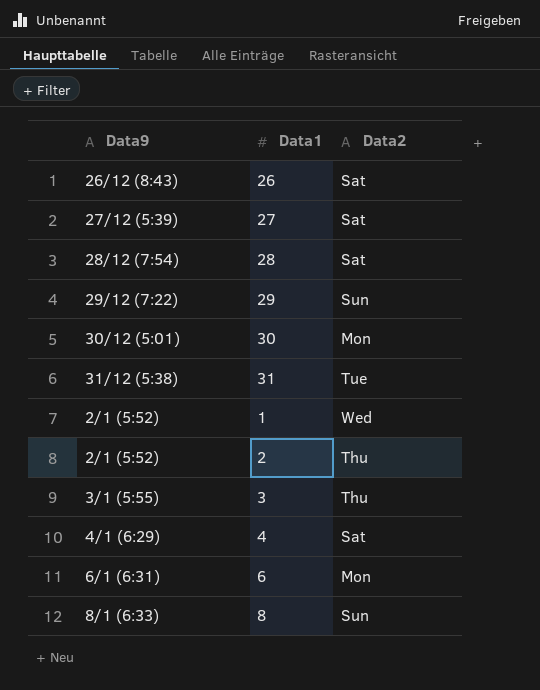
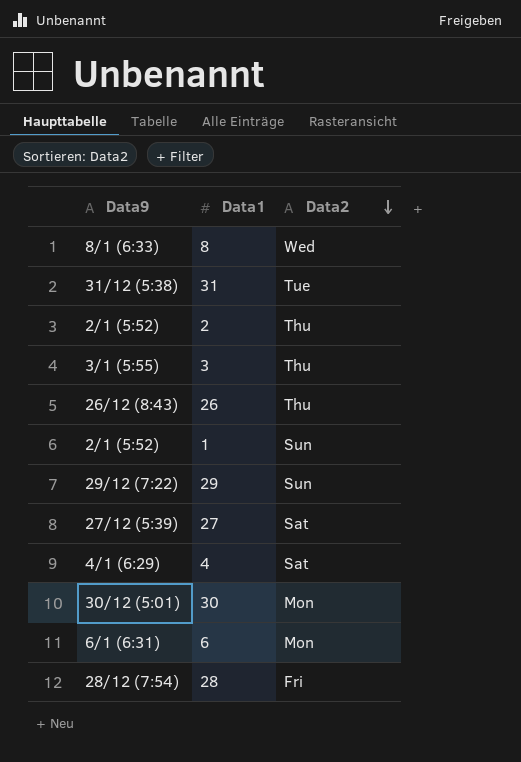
row order: none -> Data2 descending
8 | Data2: Sun -> Wed
26 | Data2: Sat -> Thu
1 | Data2: Wed -> Sun
28 | Data2: Sat -> Fri

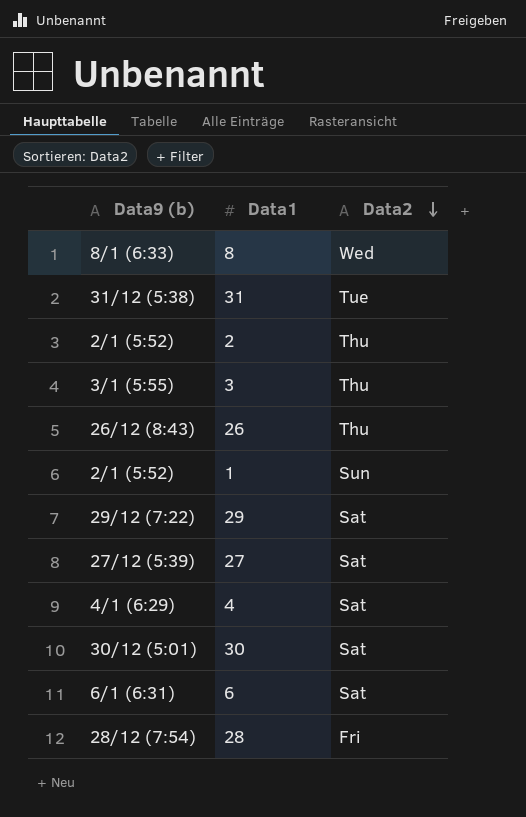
column name: Data9 -> Data9 (b)
29 | Data2: Sun -> Sat
30 | Data2: Mon -> Sat
6 | Data2: Mon -> Sat

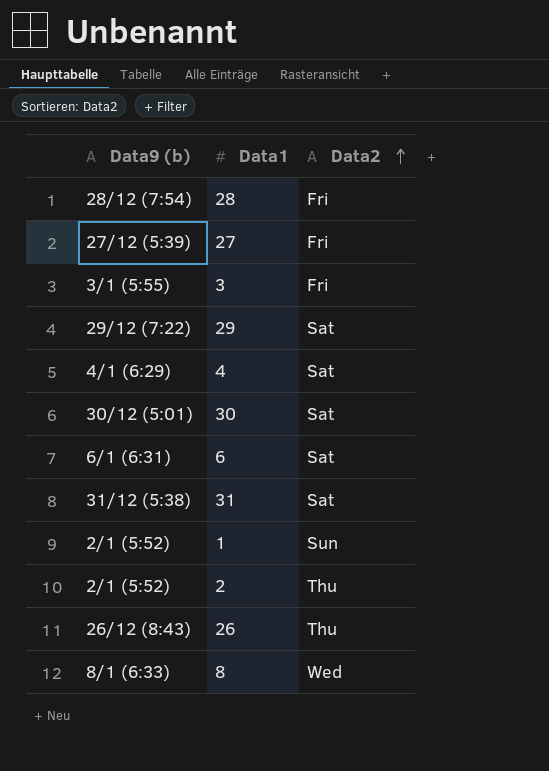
row order: Data2 descending -> Data2 ascending
27 | Data2: Sat -> Fri
3 | Data2: Thu -> Fri
31 | Data2: Tue -> Sat

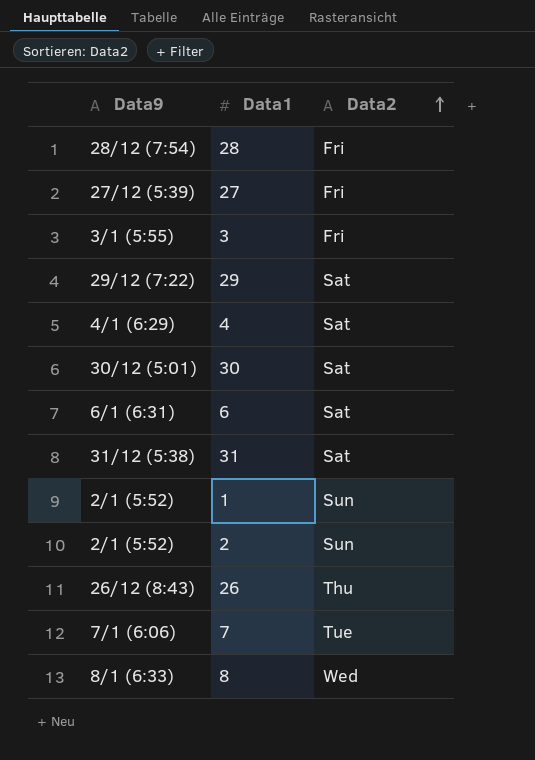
column name: Data9 (b) -> Data9
2 | Data2: Thu -> Sun
row 7: none -> 7/1 (6:06) | Tue

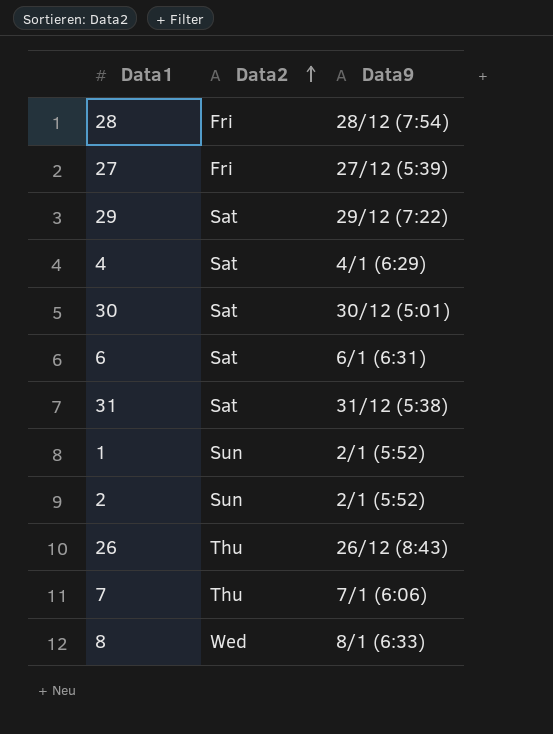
column Data9 | position: 1 -> 3
row 3: 3/1 (5:55) | Fri -> none
7 | Data2: Tue -> Thu

